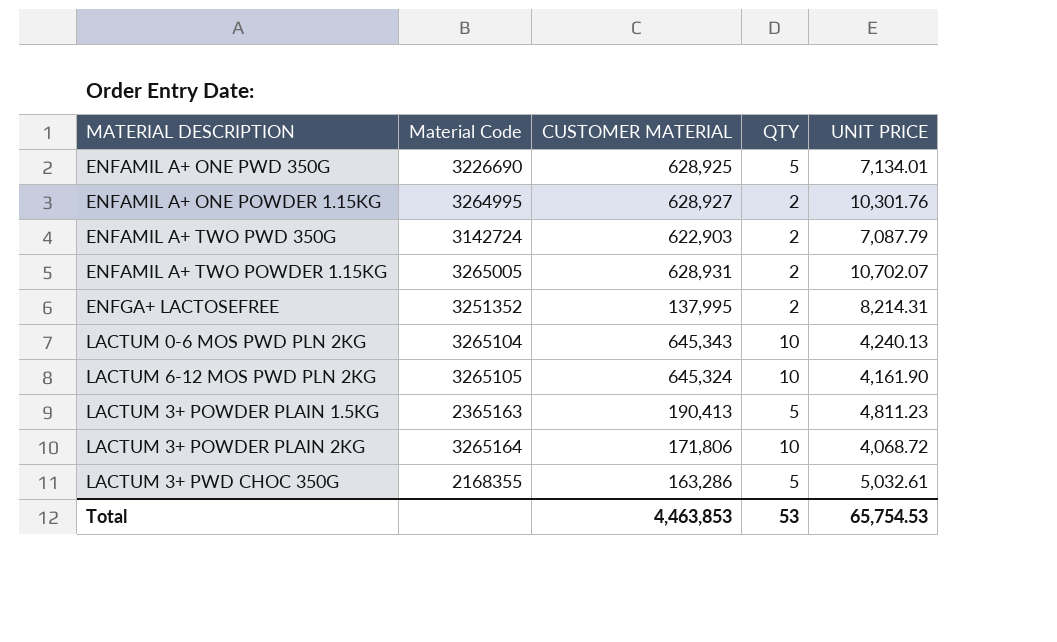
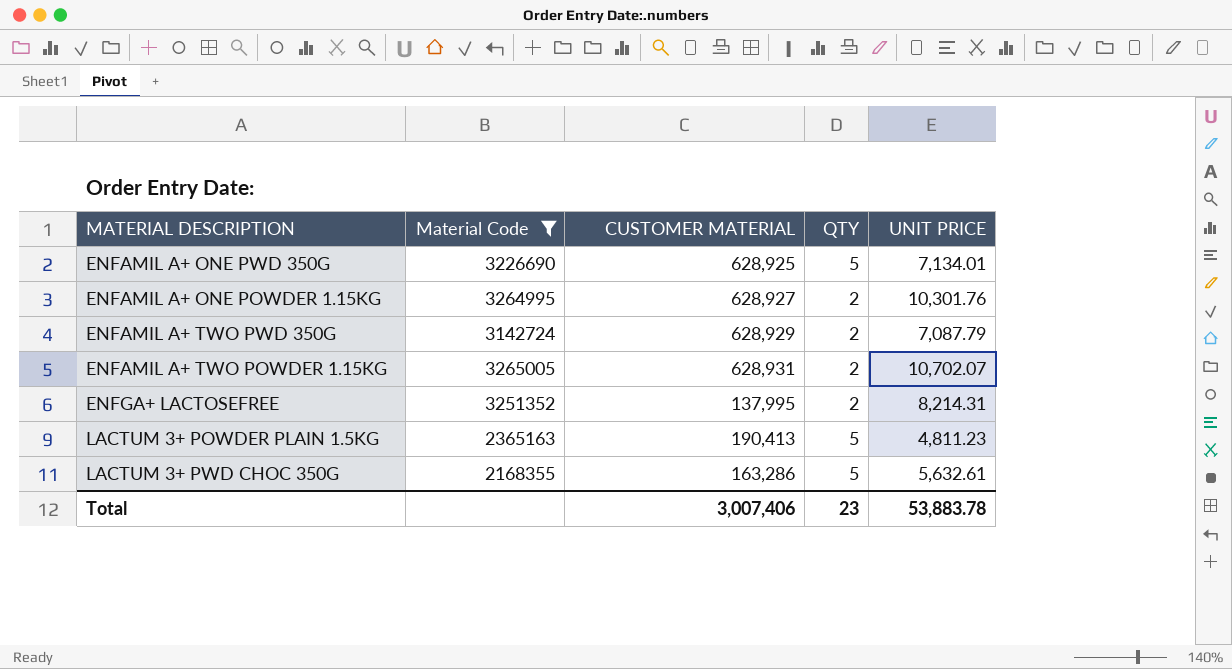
filter: none -> Material Code <= 3265005
ENFAMIL A+ TWO PWD 350G | CUSTOMER MATERIAL: 622,903 -> 628,929
LACTUM 3+ PWD CHOC 350G | UNIT PRICE: 5,032.61 -> 5,632.61
Total | CUSTOMER MATERIAL: 4,463,853 -> 3,007,406
Total | QTY: 53 -> 23
Total | UNIT PRICE: 65,754.53 -> 53,883.78

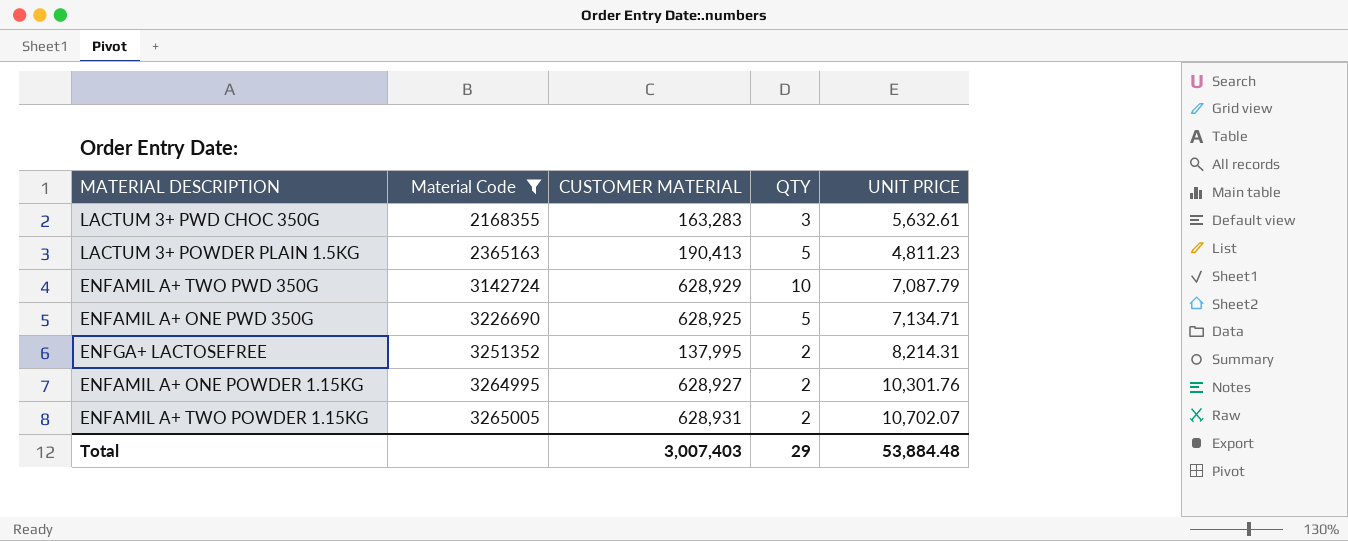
row order: none -> Material Code ascending
LACTUM 3+ PWD CHOC 350G | CUSTOMER MATERIAL: 163,286 -> 163,283
LACTUM 3+ PWD CHOC 350G | QTY: 5 -> 3
ENFAMIL A+ TWO PWD 350G | QTY: 2 -> 10
ENFAMIL A+ ONE PWD 350G | UNIT PRICE: 7,134.01 -> 7,134.71
Total | CUSTOMER MATERIAL: 3,007,406 -> 3,007,403
Total | QTY: 23 -> 29
Total | UNIT PRICE: 53,883.78 -> 53,884.48

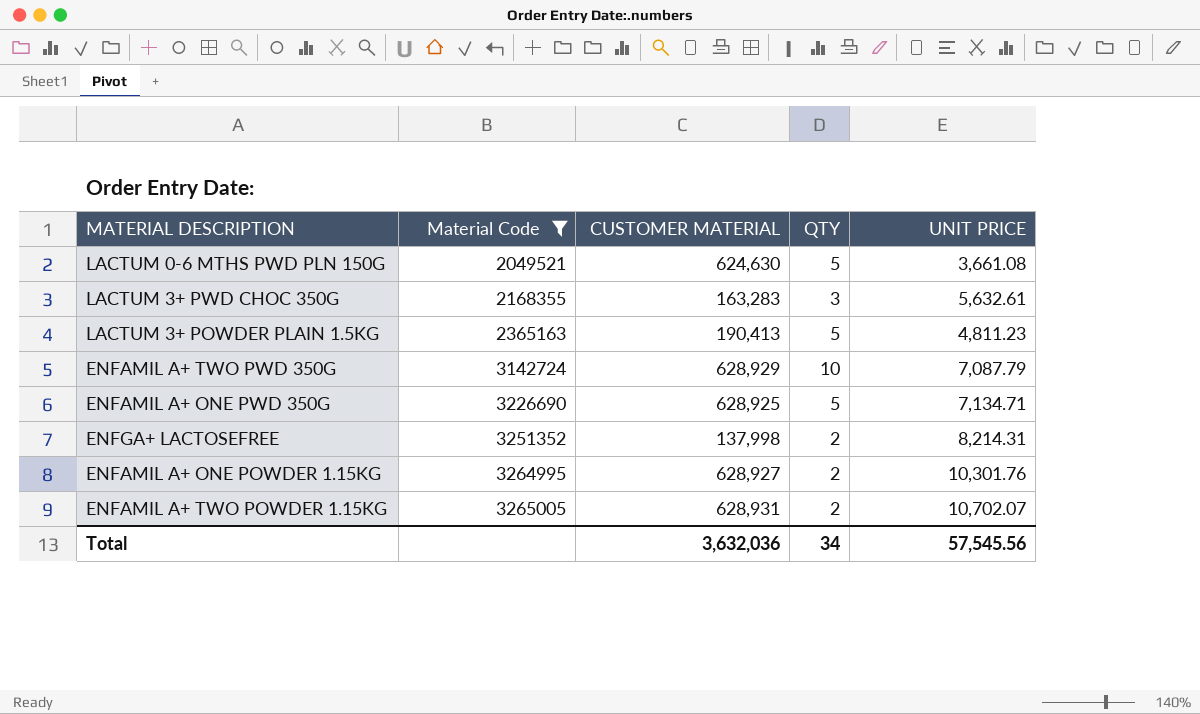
row LACTUM 0-6 MTHS PWD PLN 150G: none -> 2049521 | 624,630 | 5 | 3,661.08
ENFGA+ LACTOSEFREE | CUSTOMER MATERIAL: 137,995 -> 137,998
Total | CUSTOMER MATERIAL: 3,007,403 -> 3,632,036
Total | QTY: 29 -> 34
Total | UNIT PRICE: 53,884.48 -> 57,545.56

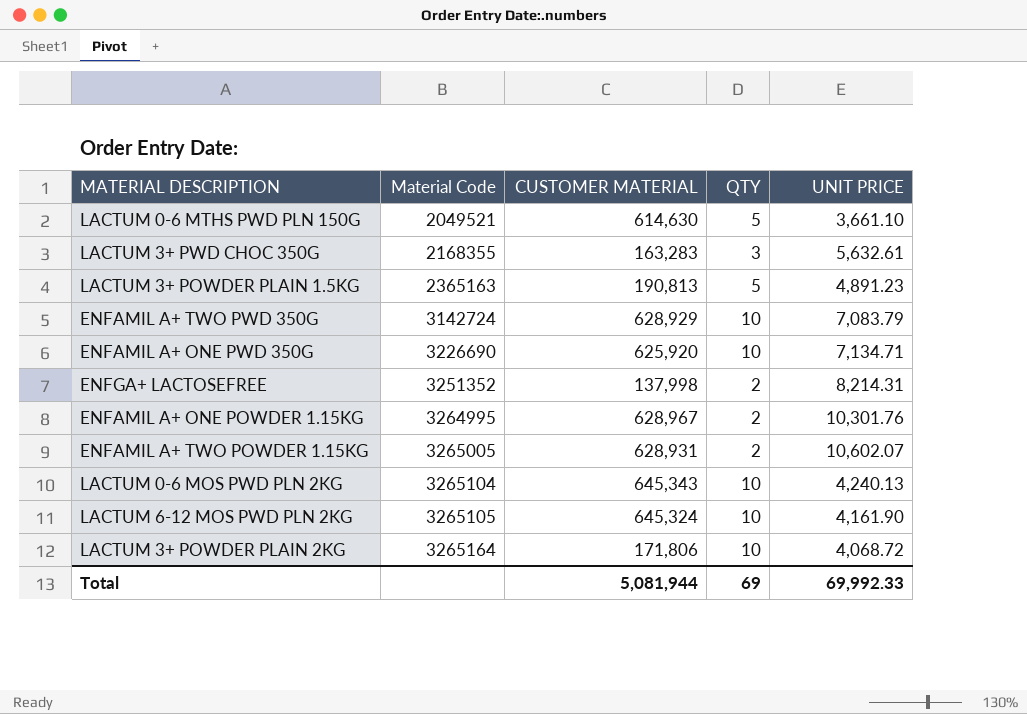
filter: Material Code <= 3265005 -> none
LACTUM 0-6 MTHS PWD PLN 150G | CUSTOMER MATERIAL: 624,630 -> 614,630
LACTUM 0-6 MTHS PWD PLN 150G | UNIT PRICE: 3,661.08 -> 3,661.10
LACTUM 3+ POWDER PLAIN 1.5KG | CUSTOMER MATERIAL: 190,413 -> 190,813
LACTUM 3+ POWDER PLAIN 1.5KG | UNIT PRICE: 4,811.23 -> 4,891.23
ENFAMIL A+ TWO PWD 350G | UNIT PRICE: 7,087.79 -> 7,083.79
ENFAMIL A+ ONE PWD 350G | CUSTOMER MATERIAL: 628,925 -> 625,920
ENFAMIL A+ ONE PWD 350G | QTY: 5 -> 10
ENFAMIL A+ ONE POWDER 1.15KG | CUSTOMER MATERIAL: 628,927 -> 628,967
ENFAMIL A+ TWO POWDER 1.15KG | UNIT PRICE: 10,702.07 -> 10,602.07
Total | CUSTOMER MATERIAL: 3,632,036 -> 5,081,944
Total | QTY: 34 -> 69
Total | UNIT PRICE: 57,545.56 -> 69,992.33

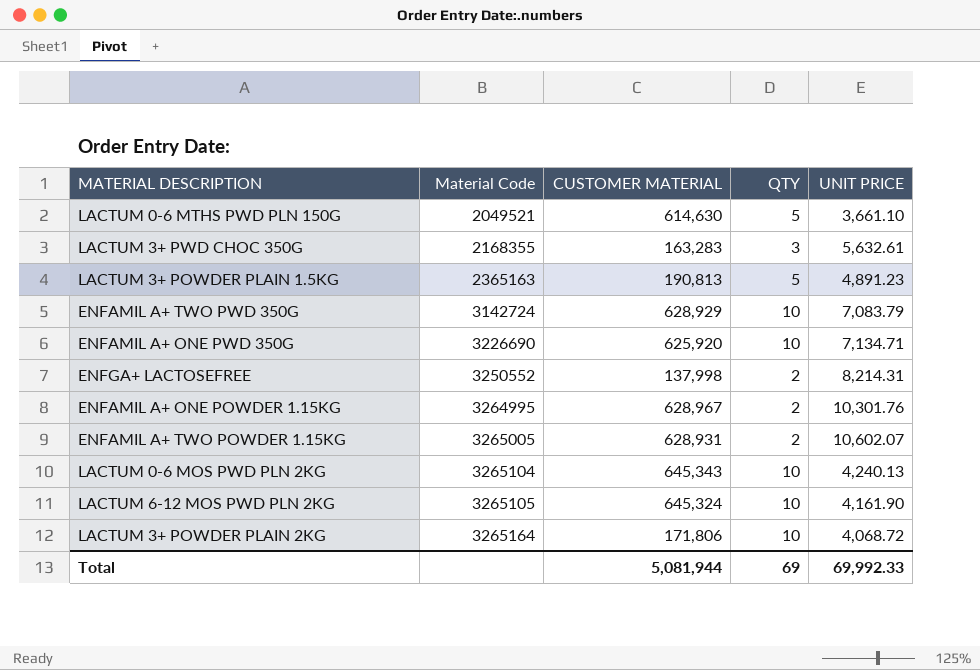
ENFGA+ LACTOSEFREE | Material Code: 3251352 -> 3250552

